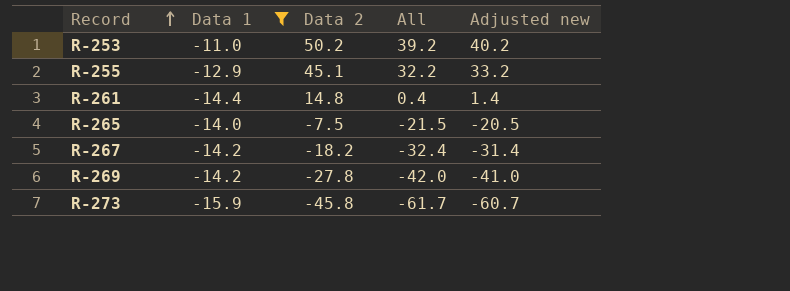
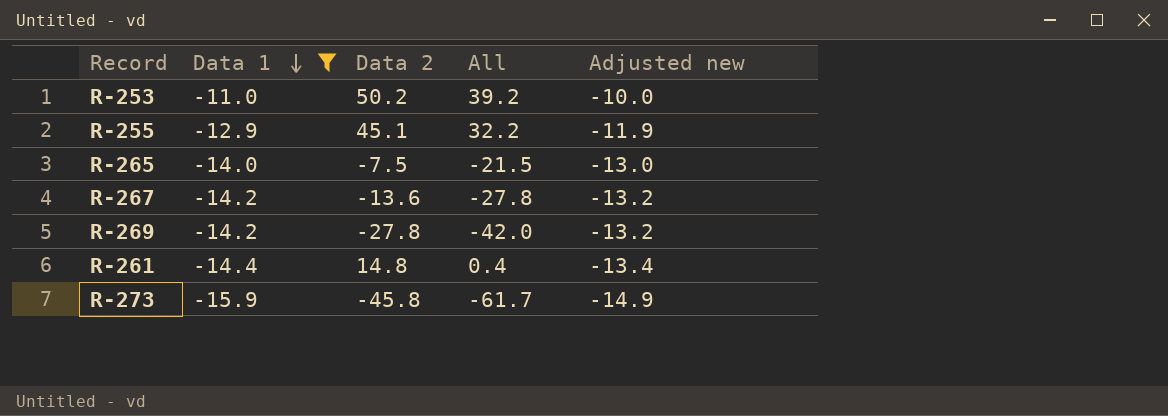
row order: Record ascending -> Data 1 descending
column Adjusted new | formula: [All] + 1 -> [Data 1] + 1
R-267 | Data 2: -18.2 -> -13.6
R-267 | All: -32.4 -> -27.8

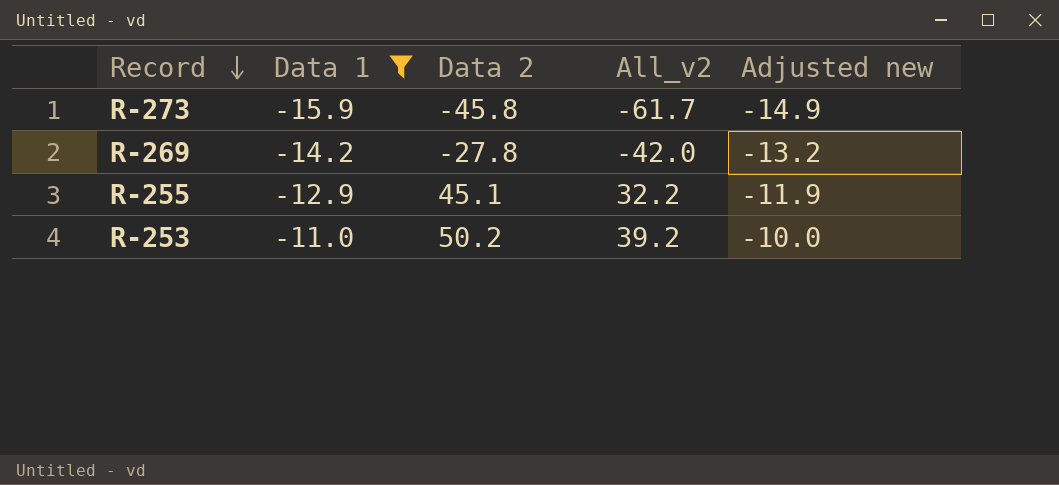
row order: Data 1 descending -> Record descending
column name: All -> All_v2
row R-265: -14.0 | -7.5 | -21.5 | -13.0 -> none
row R-267: -14.2 | -13.6 | -27.8 | -13.2 -> none
row R-261: -14.4 | 14.8 | 0.4 | -13.4 -> none

